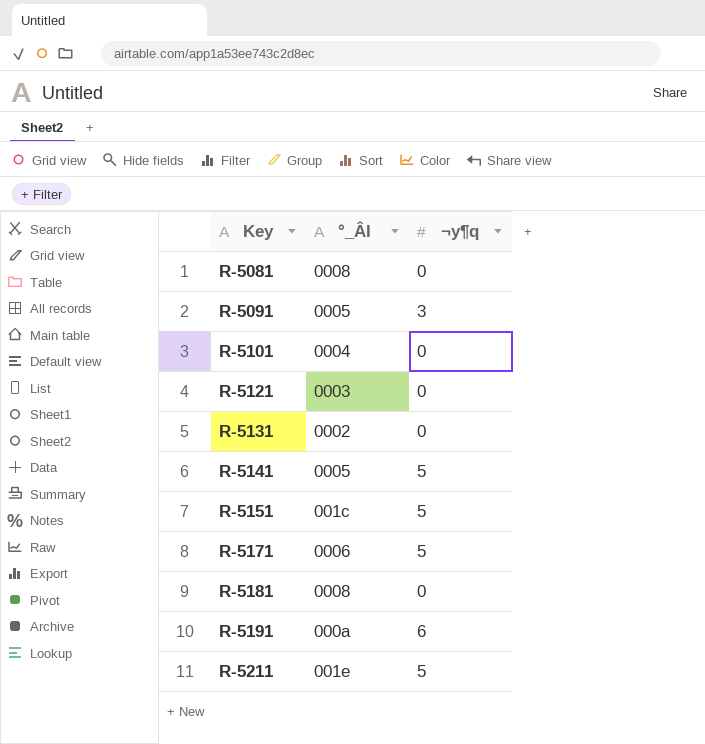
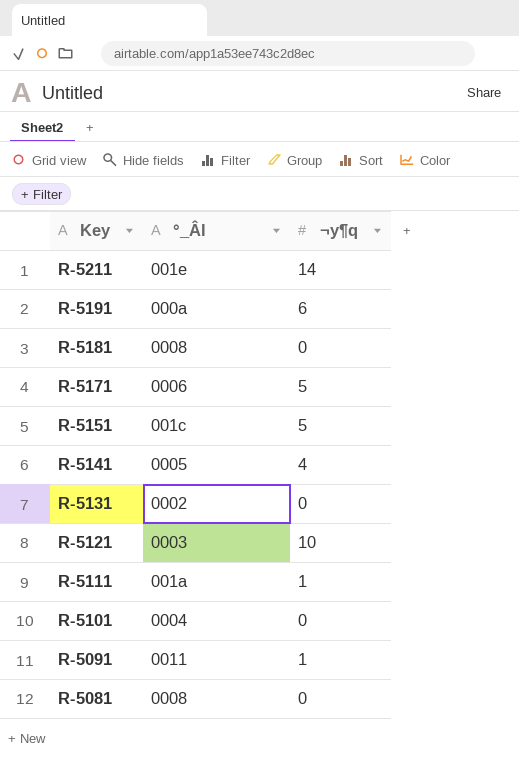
row order: Key ascending -> Key descending
R-5211 | ¬y¶q: 5 -> 14
R-5141 | ¬y¶q: 5 -> 4
R-5121 | ¬y¶q: 0 -> 10
row R-5111: none -> 001a | 1
R-5091 | °_ÂI: 0005 -> 0011
R-5091 | ¬y¶q: 3 -> 1

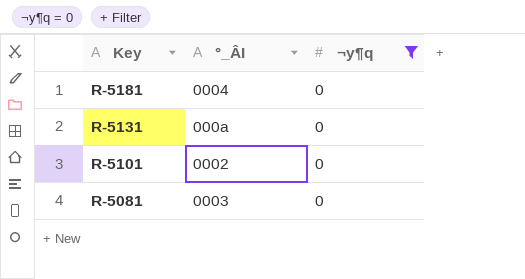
filter: none -> ¬y¶q = 0
R-5181 | °_ÂI: 0008 -> 0004
R-5131 | °_ÂI: 0002 -> 000a
R-5101 | °_ÂI: 0004 -> 0002
R-5081 | °_ÂI: 0008 -> 0003

